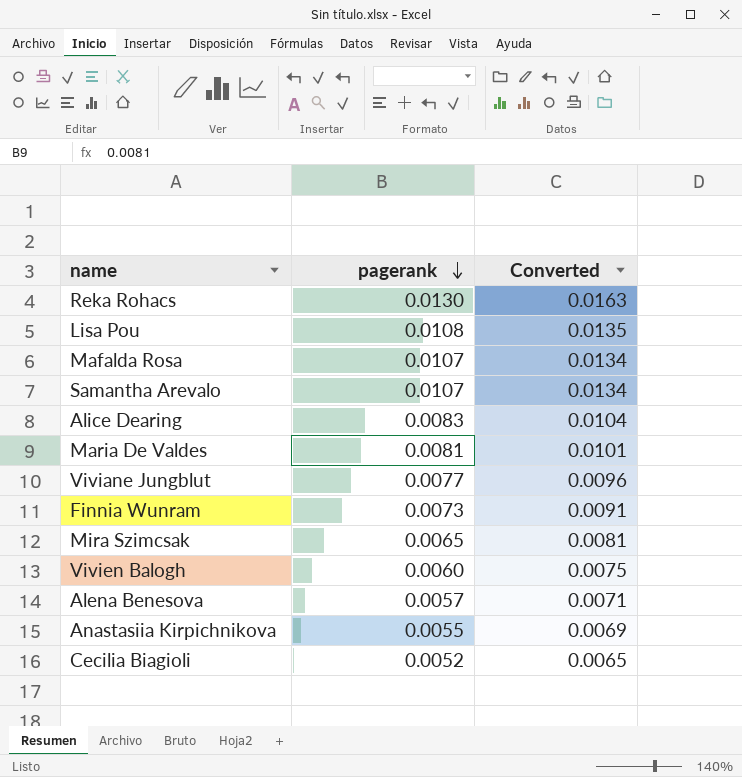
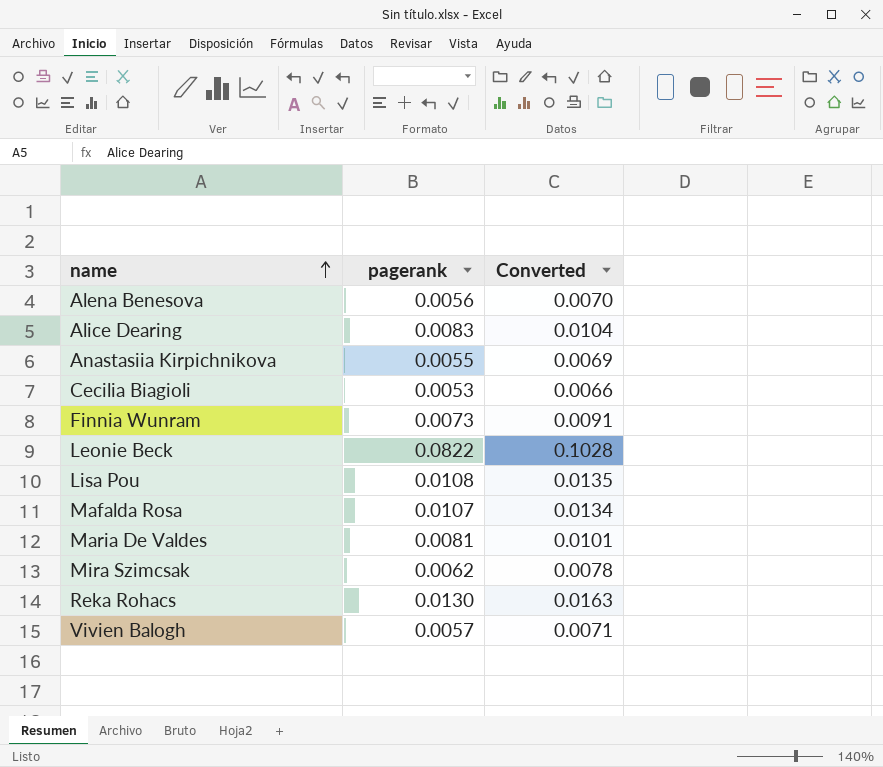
row order: pagerank descending -> name ascending
row Samantha Arevalo: 0.0107 | 0.0134 -> none
row Viviane Jungblut: 0.0077 | 0.0096 -> none
Alena Benesova | pagerank: 0.0057 -> 0.0056
Alena Benesova | Converted: 0.0071 -> 0.0070
Cecilia Biagioli | pagerank: 0.0052 -> 0.0053
Cecilia Biagioli | Converted: 0.0065 -> 0.0066
row Leonie Beck: none -> 0.0822 | 0.1028
Mira Szimcsak | pagerank: 0.0065 -> 0.0062
Mira Szimcsak | Converted: 0.0081 -> 0.0078
Vivien Balogh | pagerank: 0.0060 -> 0.0057
Vivien Balogh | Converted: 0.0075 -> 0.0071

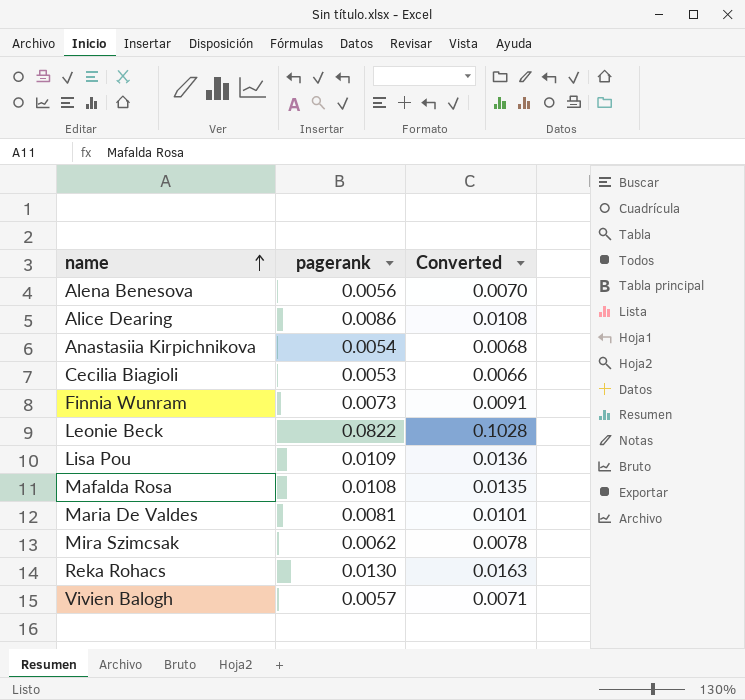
Alice Dearing | pagerank: 0.0083 -> 0.0086
Alice Dearing | Converted: 0.0104 -> 0.0108
Anastasiia Kirpichnikova | pagerank: 0.0055 -> 0.0054
Anastasiia Kirpichnikova | Converted: 0.0069 -> 0.0068
Lisa Pou | pagerank: 0.0108 -> 0.0109
Lisa Pou | Converted: 0.0135 -> 0.0136
Mafalda Rosa | pagerank: 0.0107 -> 0.0108
Mafalda Rosa | Converted: 0.0134 -> 0.0135

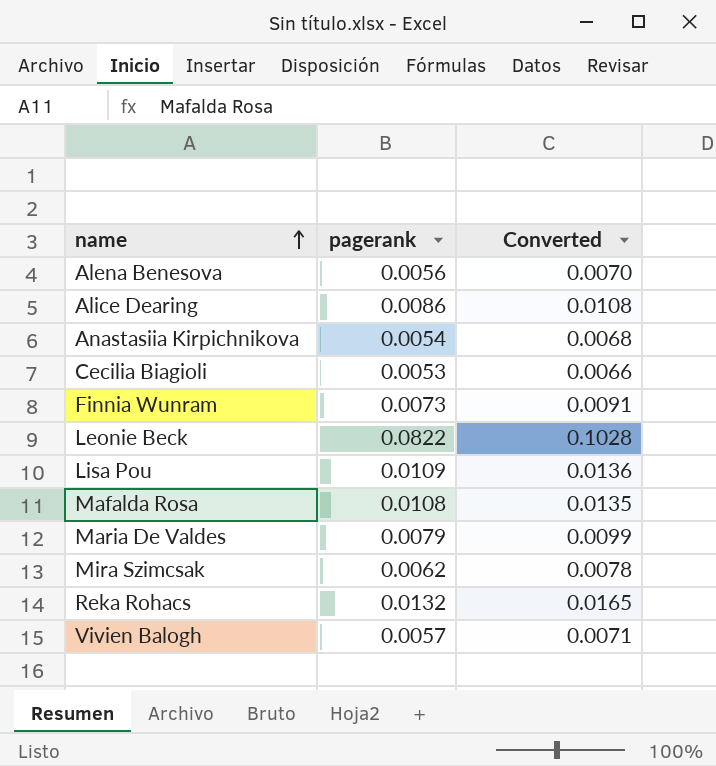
Maria De Valdes | pagerank: 0.0081 -> 0.0079
Maria De Valdes | Converted: 0.0101 -> 0.0099
Reka Rohacs | pagerank: 0.0130 -> 0.0132
Reka Rohacs | Converted: 0.0163 -> 0.0165

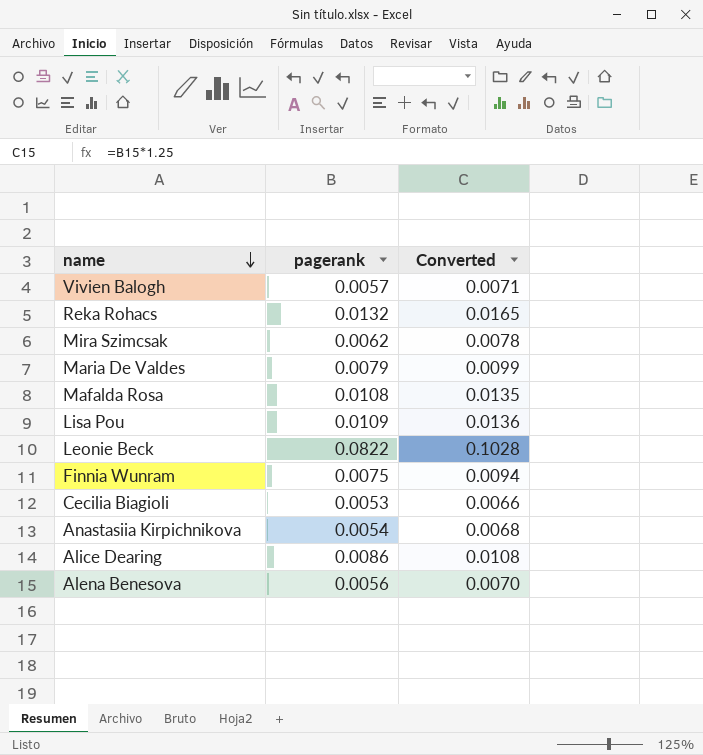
row order: name ascending -> name descending
Finnia Wunram | pagerank: 0.0073 -> 0.0075
Finnia Wunram | Converted: 0.0091 -> 0.0094

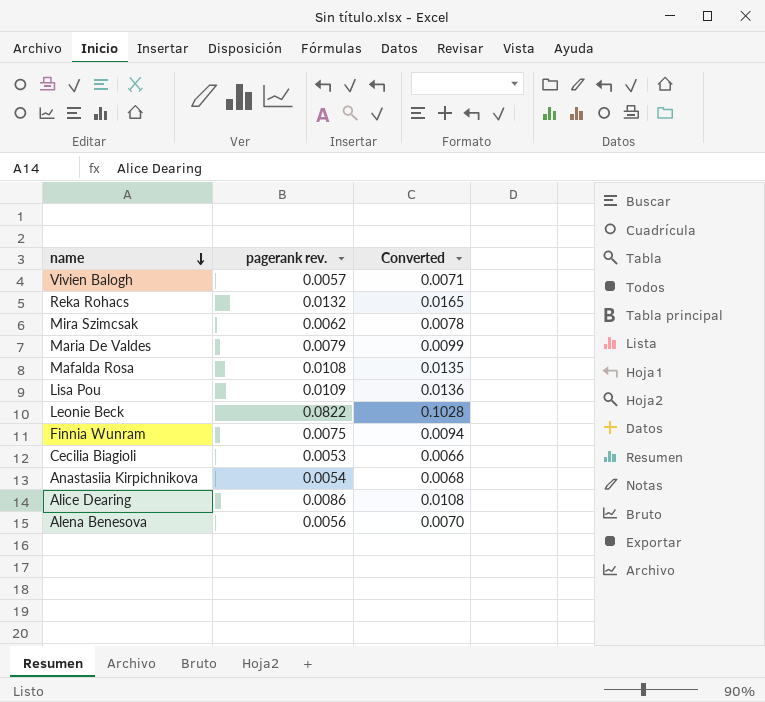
column name: pagerank -> pagerank rev.

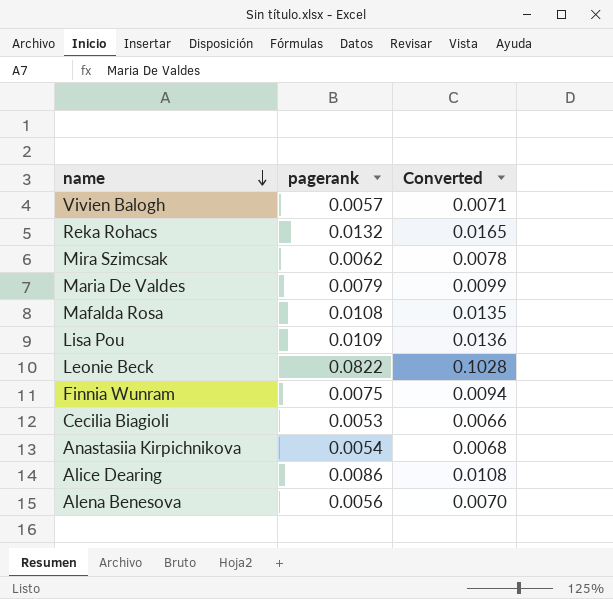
column name: pagerank rev. -> pagerank

